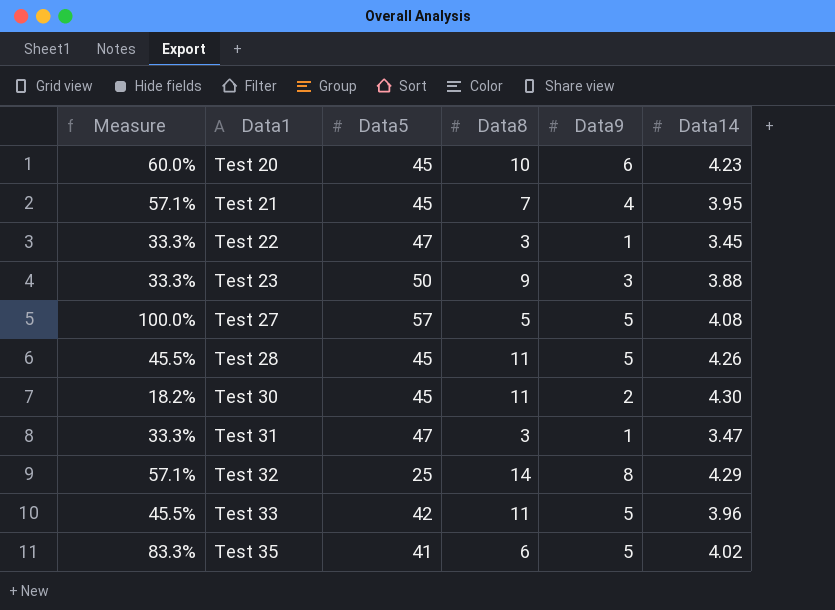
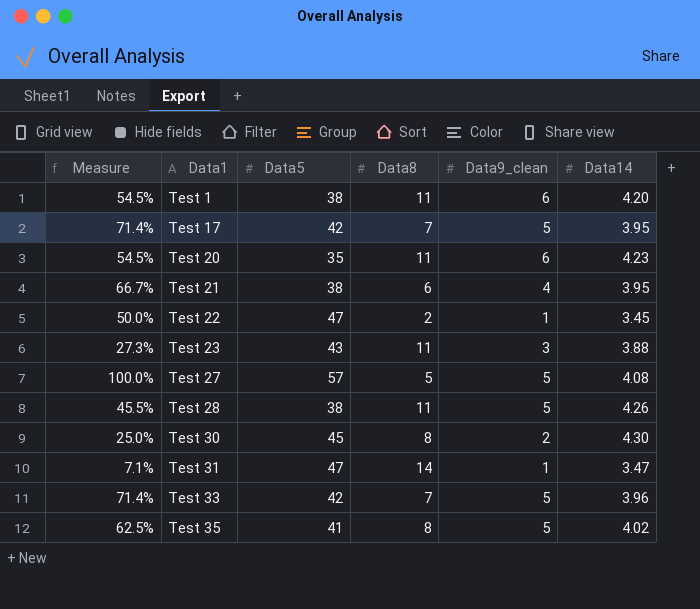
column name: Data9 -> Data9_clean
row Test 32: 57.1% | 25 | 14 | 8 | 4.29 -> none
row Test 1: none -> 54.5% | 38 | 11 | 6 | 4.20
row Test 17: none -> 71.4% | 42 | 7 | 5 | 3.95
Test 20 | Measure: 60.0% -> 54.5%
Test 20 | Data5: 45 -> 35
Test 20 | Data8: 10 -> 11
Test 21 | Measure: 57.1% -> 66.7%
Test 21 | Data5: 45 -> 38
Test 21 | Data8: 7 -> 6
Test 22 | Measure: 33.3% -> 50.0%
Test 22 | Data8: 3 -> 2
Test 23 | Measure: 33.3% -> 27.3%
Test 23 | Data5: 50 -> 43
Test 23 | Data8: 9 -> 11
Test 28 | Data5: 45 -> 38
Test 30 | Measure: 18.2% -> 25.0%
Test 30 | Data8: 11 -> 8
Test 31 | Measure: 33.3% -> 7.1%
Test 31 | Data8: 3 -> 14
Test 33 | Measure: 45.5% -> 71.4%
Test 33 | Data8: 11 -> 7
Test 35 | Measure: 83.3% -> 62.5%
Test 35 | Data8: 6 -> 8

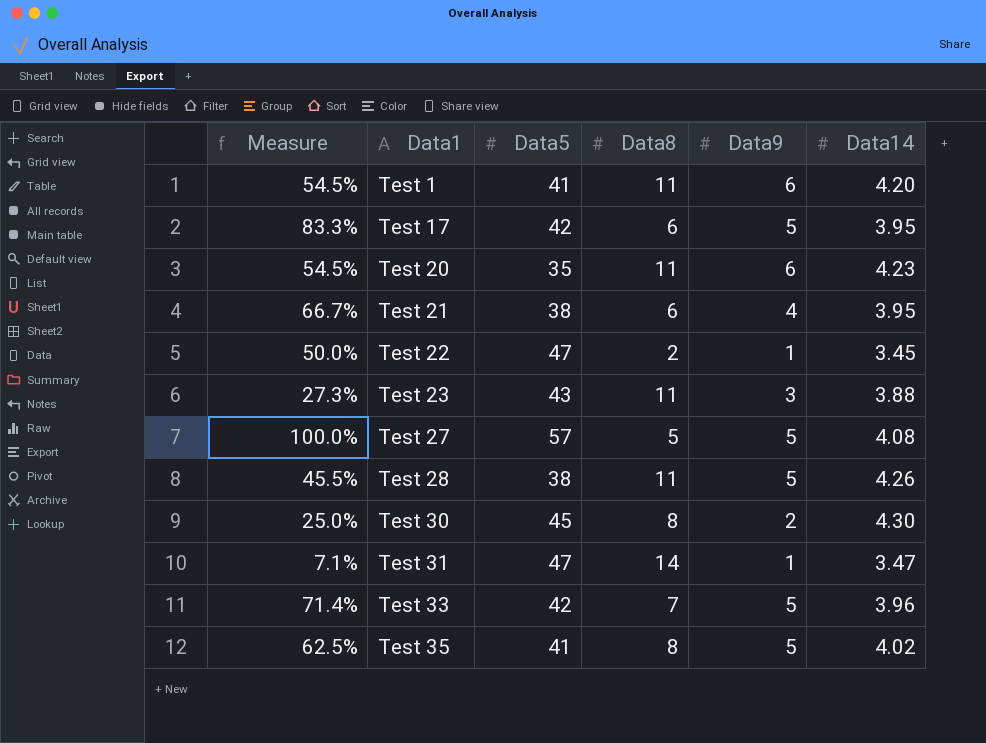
column name: Data9_clean -> Data9
Test 1 | Data5: 38 -> 41
Test 17 | Measure: 71.4% -> 83.3%
Test 17 | Data8: 7 -> 6

